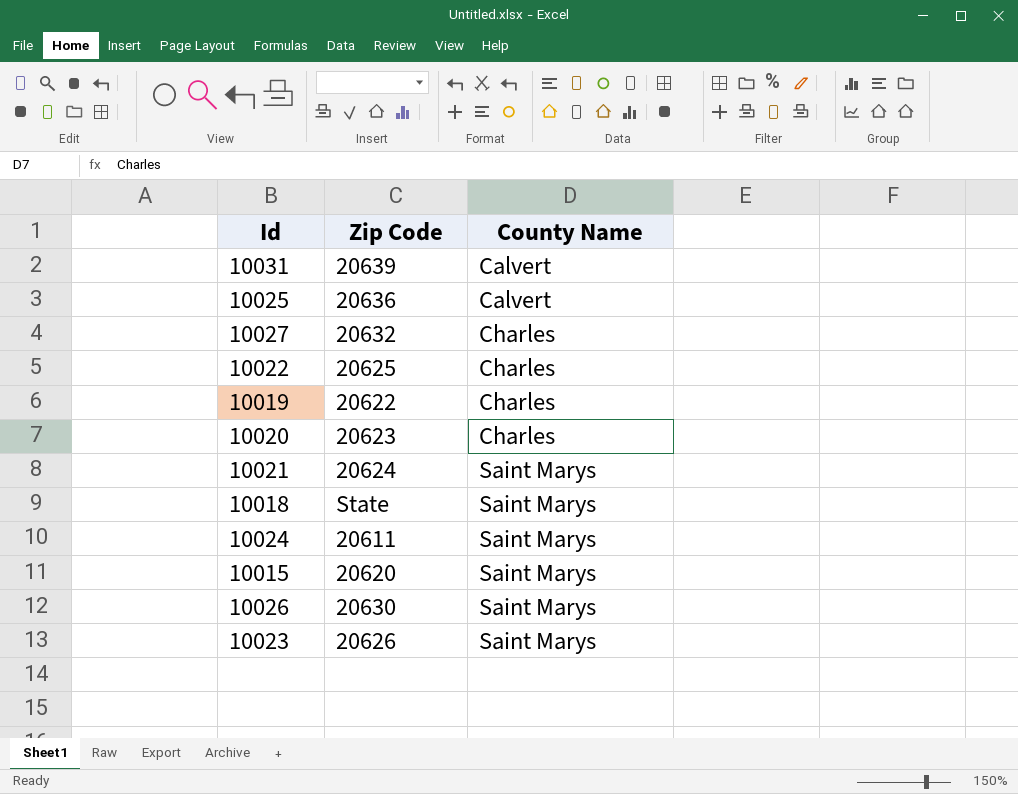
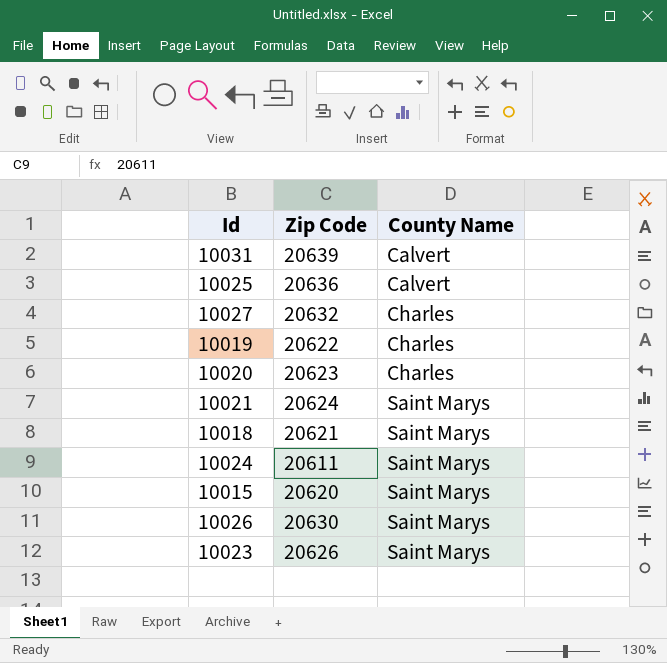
row 10022: 20625 | Charles -> none
10018 | Zip Code: State -> 20621

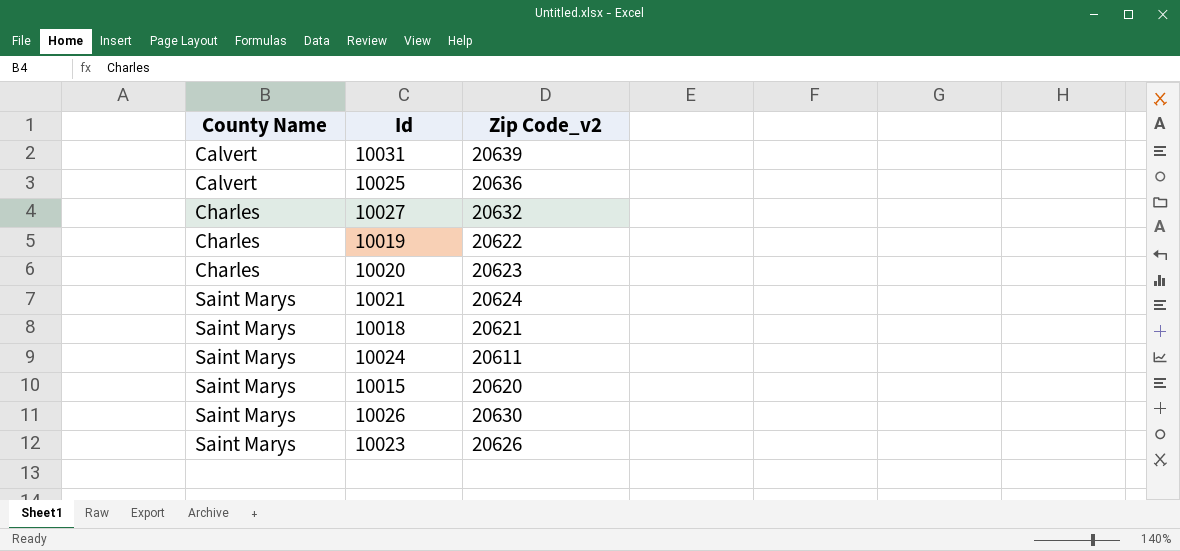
column County Name | position: 3 -> 1
column name: Zip Code -> Zip Code_v2

